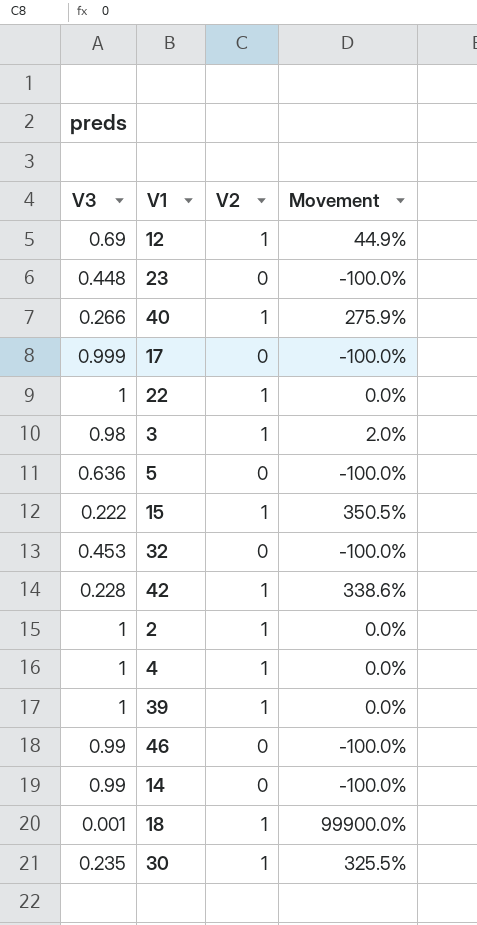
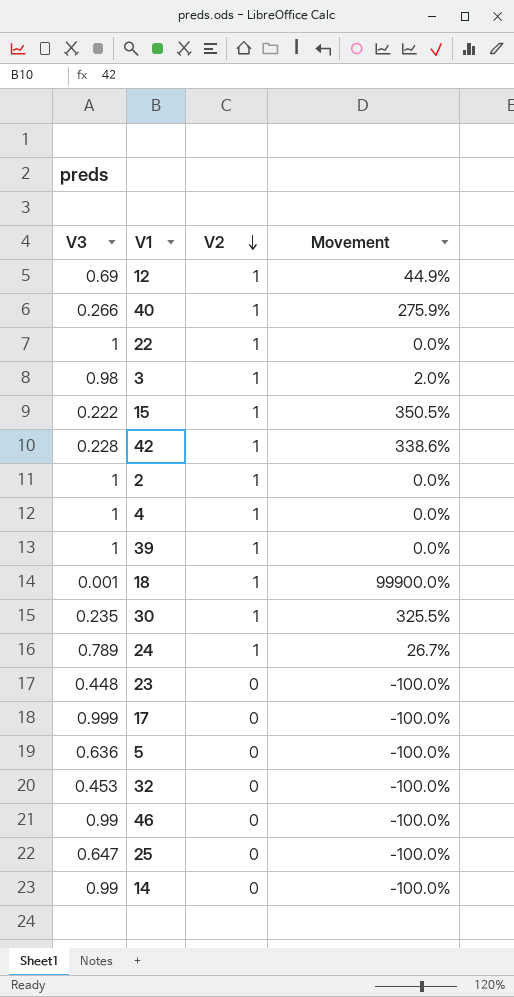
row order: none -> V2 descending
row 24: none -> 0.789 | 1 | 26.7%
row 25: none -> 0.647 | 0 | -100.0%

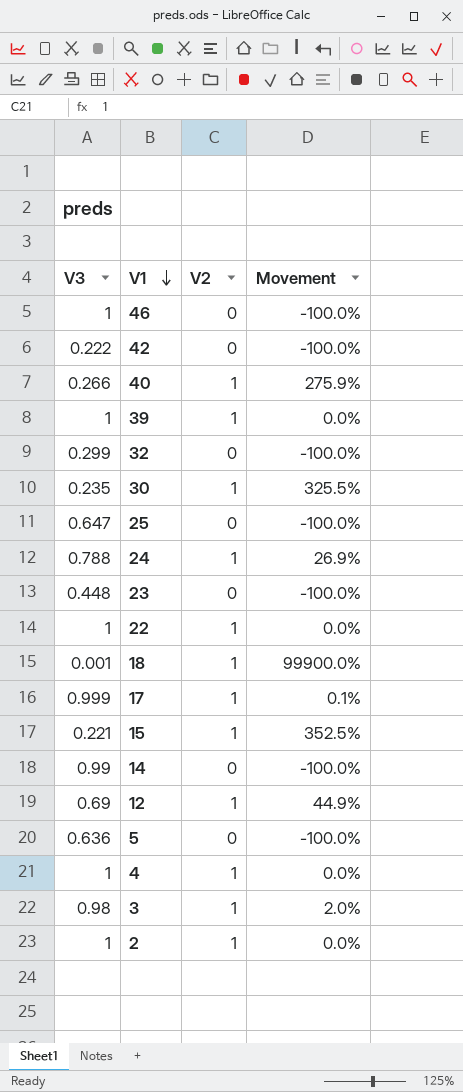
row order: V2 descending -> V1 descending
46 | V3: 0.99 -> 1
42 | V3: 0.228 -> 0.222
42 | V2: 1 -> 0
42 | Movement: 338.6% -> -100.0%
32 | V3: 0.453 -> 0.299
24 | V3: 0.789 -> 0.788
24 | Movement: 26.7% -> 26.9%
17 | V2: 0 -> 1
17 | Movement: -100.0% -> 0.1%
15 | V3: 0.222 -> 0.221
15 | Movement: 350.5% -> 352.5%

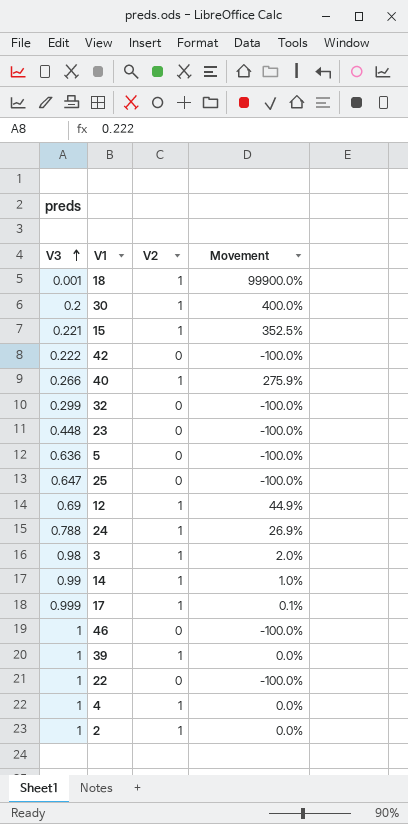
row order: V1 descending -> V3 ascending
30 | V3: 0.235 -> 0.2
30 | Movement: 325.5% -> 400.0%
14 | V2: 0 -> 1
14 | Movement: -100.0% -> 1.0%
22 | V2: 1 -> 0
22 | Movement: 0.0% -> -100.0%

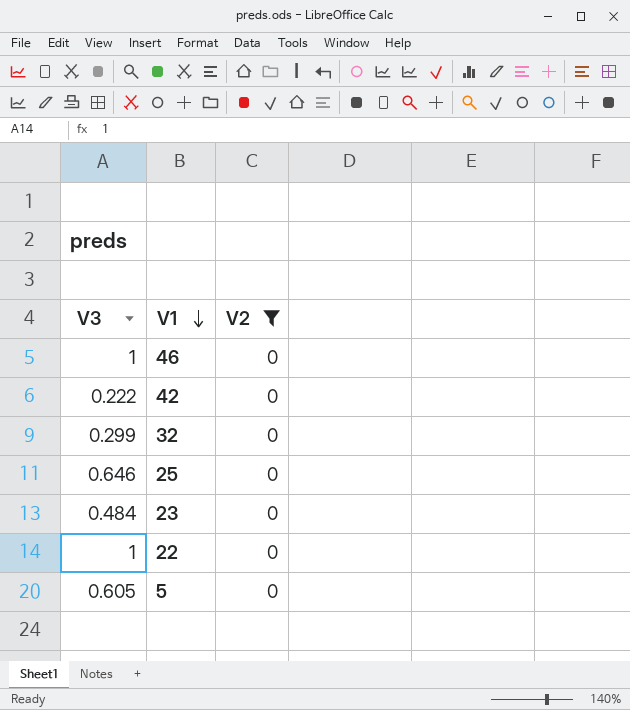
filter: none -> V2 = 0
row order: V3 ascending -> V1 descending
column Movement | formula: ([V2] - [V3]) / [V3] -> none
25 | V3: 0.647 -> 0.646
23 | V3: 0.448 -> 0.484
5 | V3: 0.636 -> 0.605

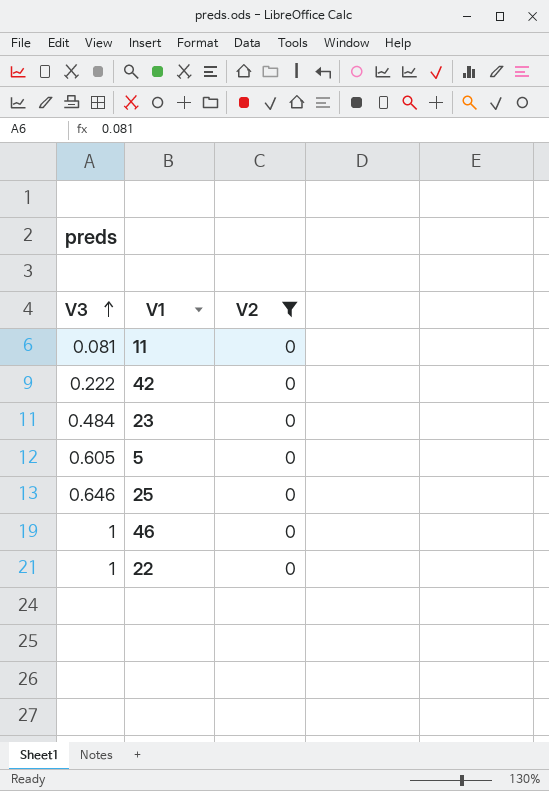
row order: V1 descending -> V3 ascending
row 32: 0.299 | 0 -> none
row 11: none -> 0.081 | 0

